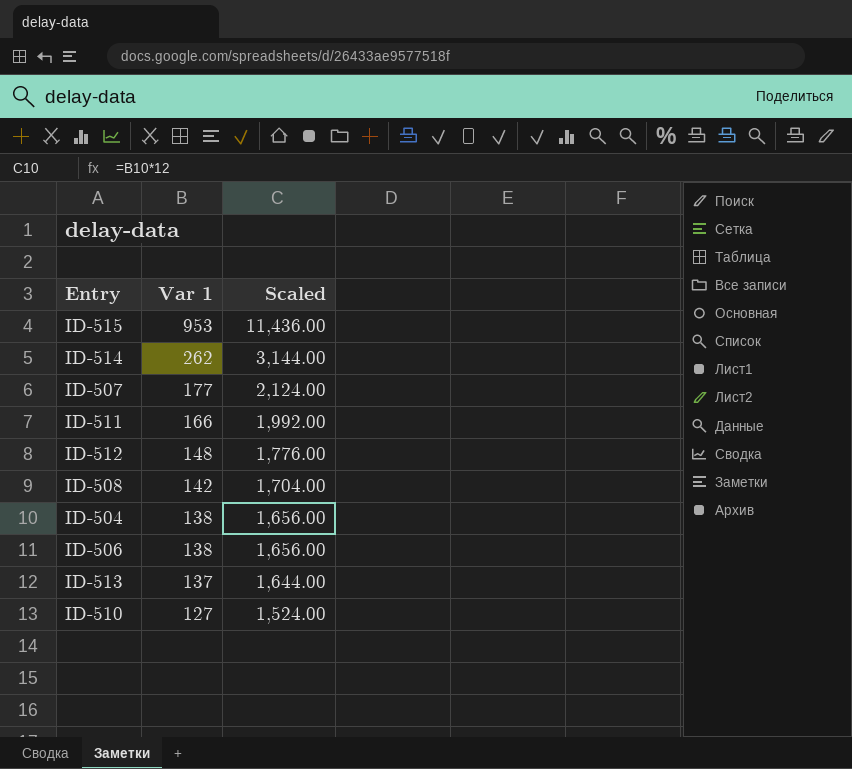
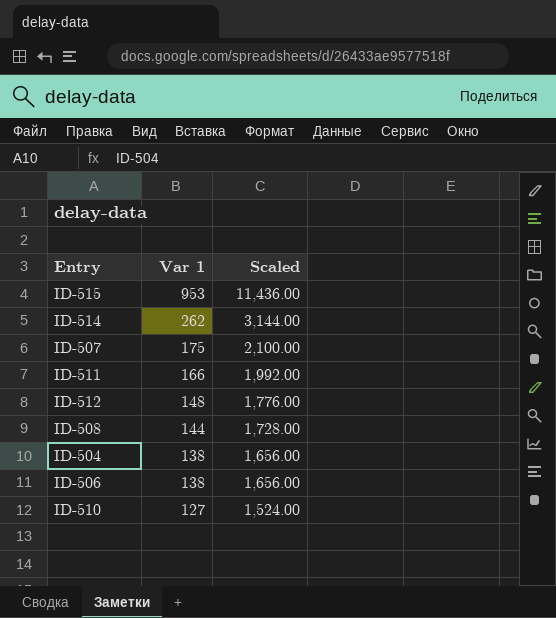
row ID-513: 137 | 1,644.00 -> none
ID-507 | Var 1: 177 -> 175
ID-507 | Scaled: 2,124.00 -> 2,100.00
ID-508 | Var 1: 142 -> 144
ID-508 | Scaled: 1,704.00 -> 1,728.00

